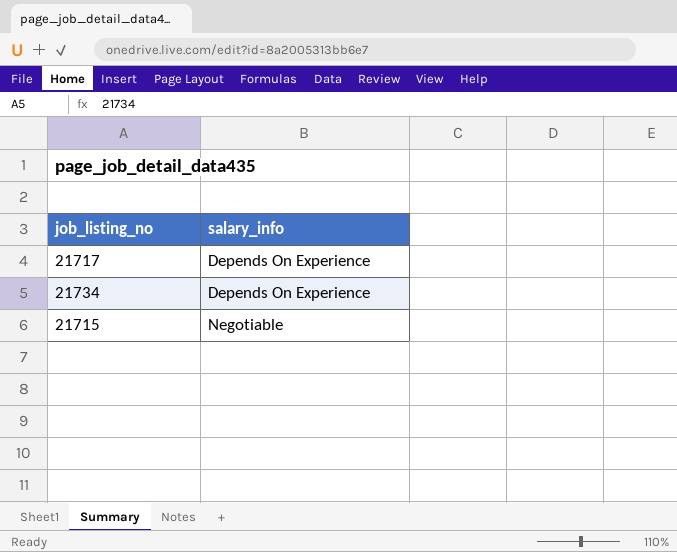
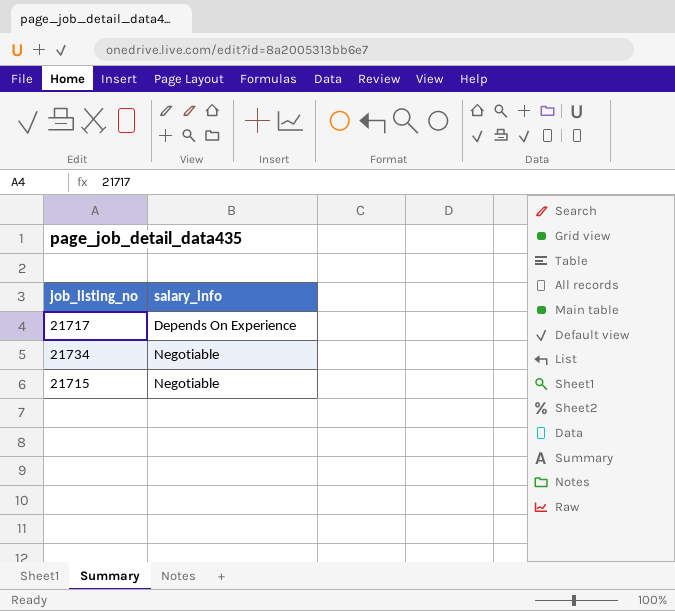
21734 | salary_info: Depends On Experience -> Negotiable

